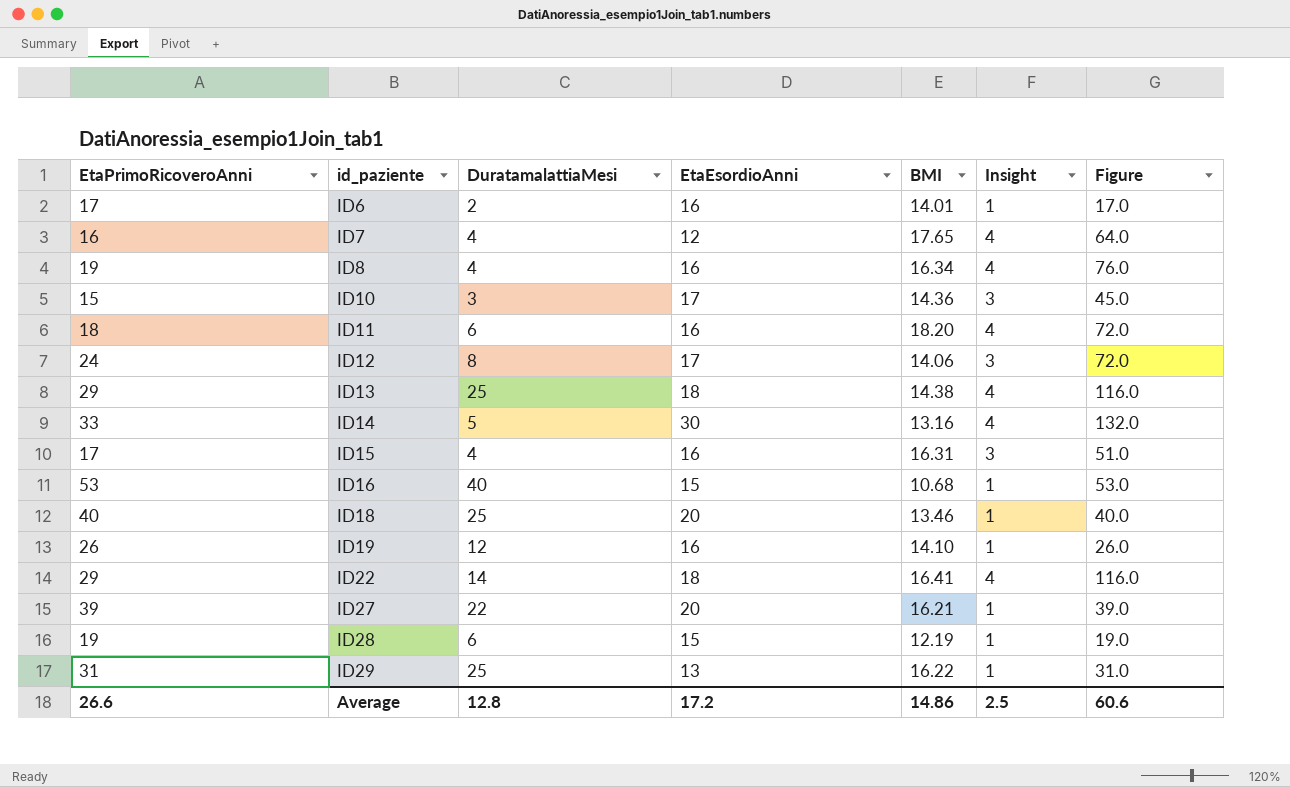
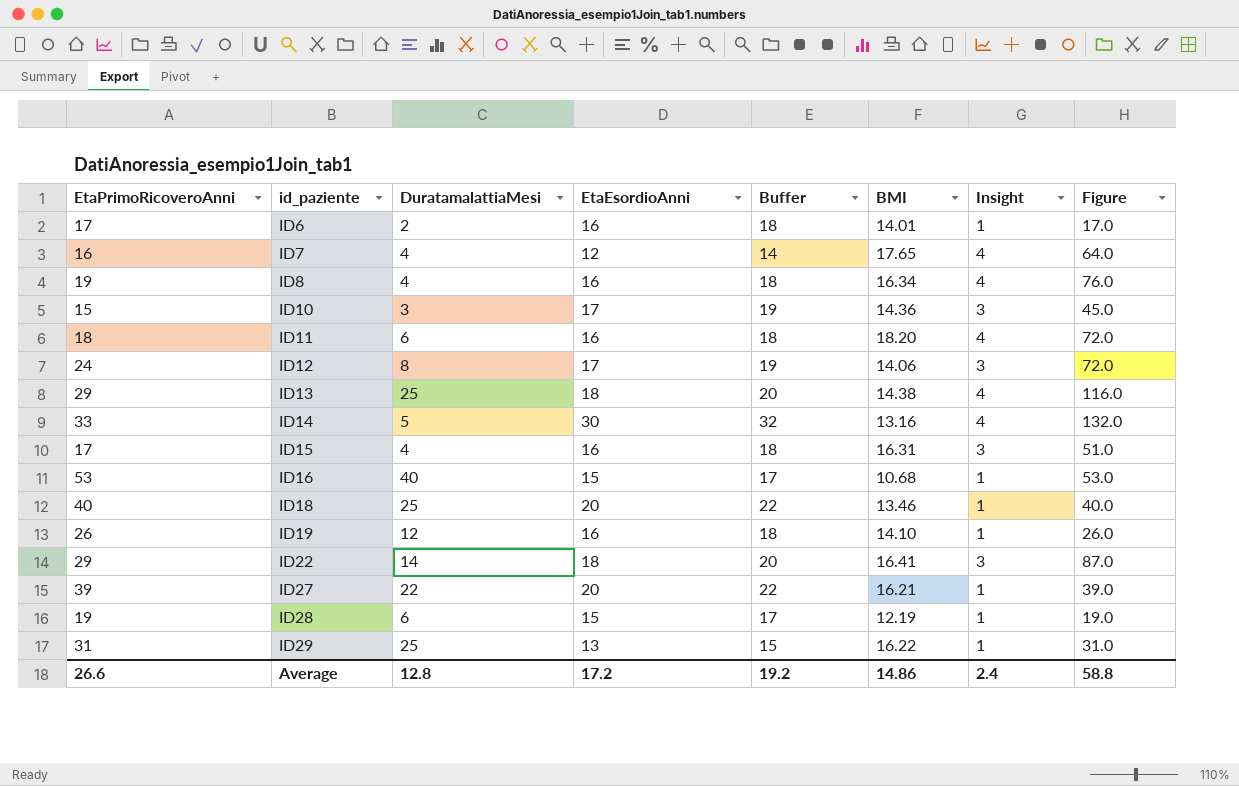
column Buffer | formula: none -> [EtaEsordioAnni] + 2
ID22 | Insight: 4 -> 3
ID22 | Figure: 116.0 -> 87.0
Average | Insight: 2.5 -> 2.4
Average | Figure: 60.6 -> 58.8

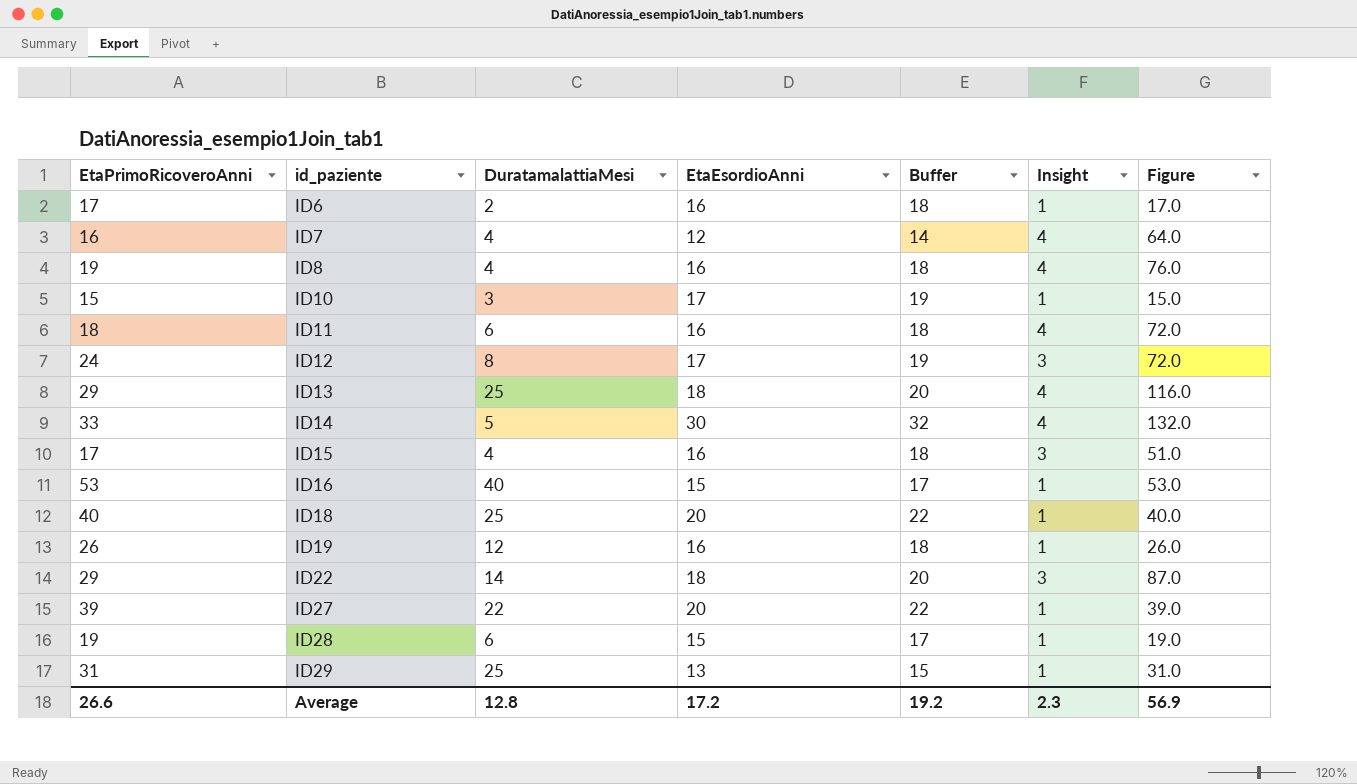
column BMI | position: 6 -> none
ID10 | Insight: 3 -> 1
ID10 | Figure: 45.0 -> 15.0
Average | Insight: 2.4 -> 2.3
Average | Figure: 58.8 -> 56.9

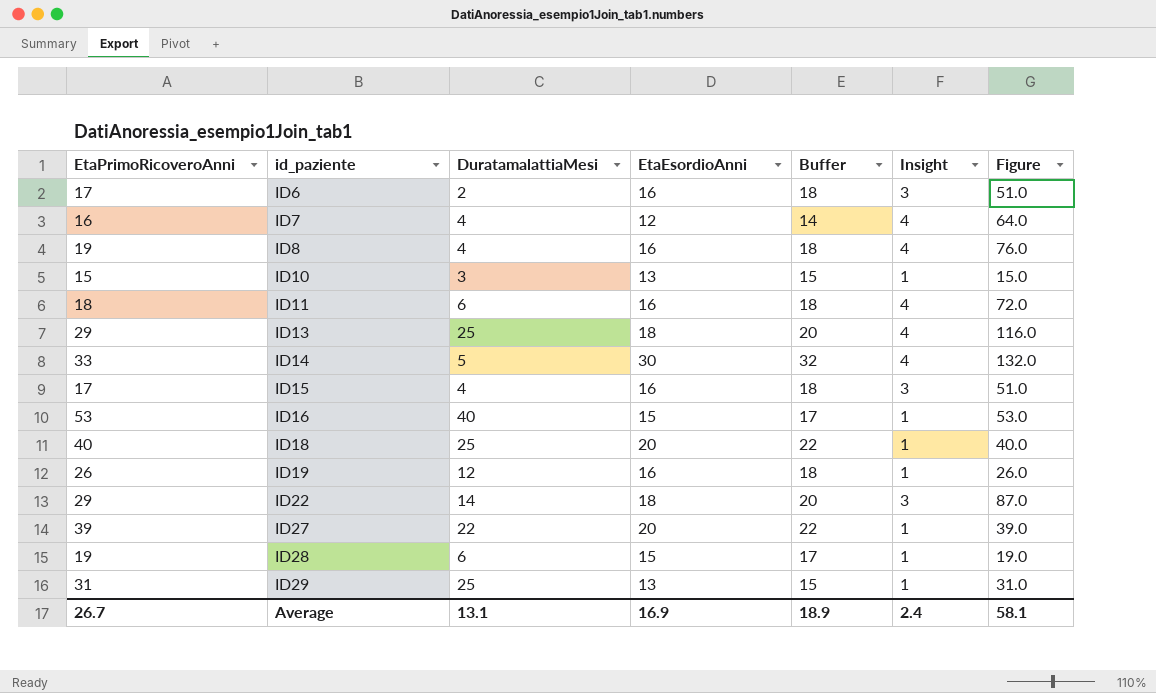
row ID12: 24 | 8 | 17 | 19 | 3 | 72.0 -> none
ID6 | Insight: 1 -> 3
ID6 | Figure: 17.0 -> 51.0
ID10 | EtaEsordioAnni: 17 -> 13
ID10 | Buffer: 19 -> 15
Average | EtaPrimoRicoveroAnni: 26.6 -> 26.7
Average | DuratamalattiaMesi: 12.8 -> 13.1
Average | EtaEsordioAnni: 17.2 -> 16.9
Average | Buffer: 19.2 -> 18.9
Average | Insight: 2.3 -> 2.4
Average | Figure: 56.9 -> 58.1

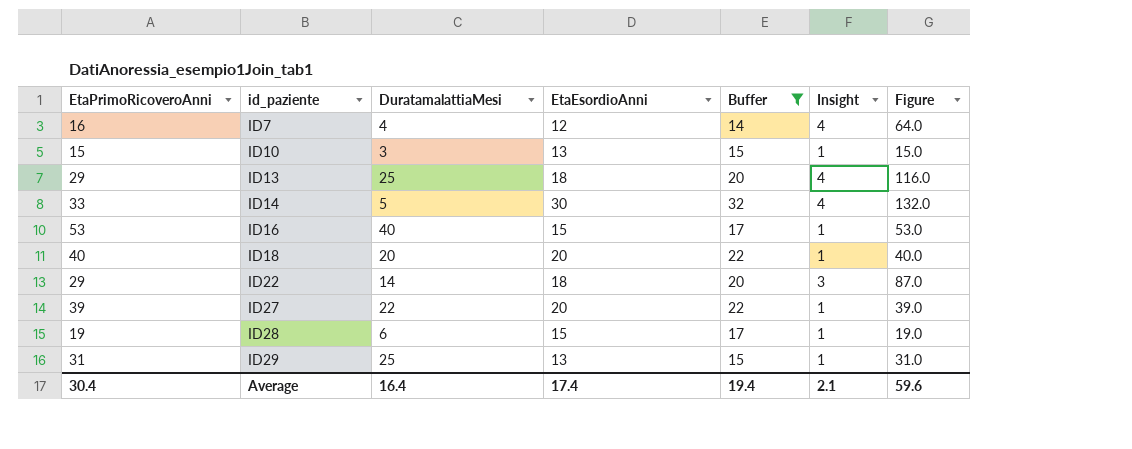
filter: none -> Buffer != 18
ID18 | DuratamalattiaMesi: 25 -> 20
Average | EtaPrimoRicoveroAnni: 26.7 -> 30.4
Average | DuratamalattiaMesi: 13.1 -> 16.4
Average | EtaEsordioAnni: 16.9 -> 17.4
Average | Buffer: 18.9 -> 19.4
Average | Insight: 2.4 -> 2.1
Average | Figure: 58.1 -> 59.6

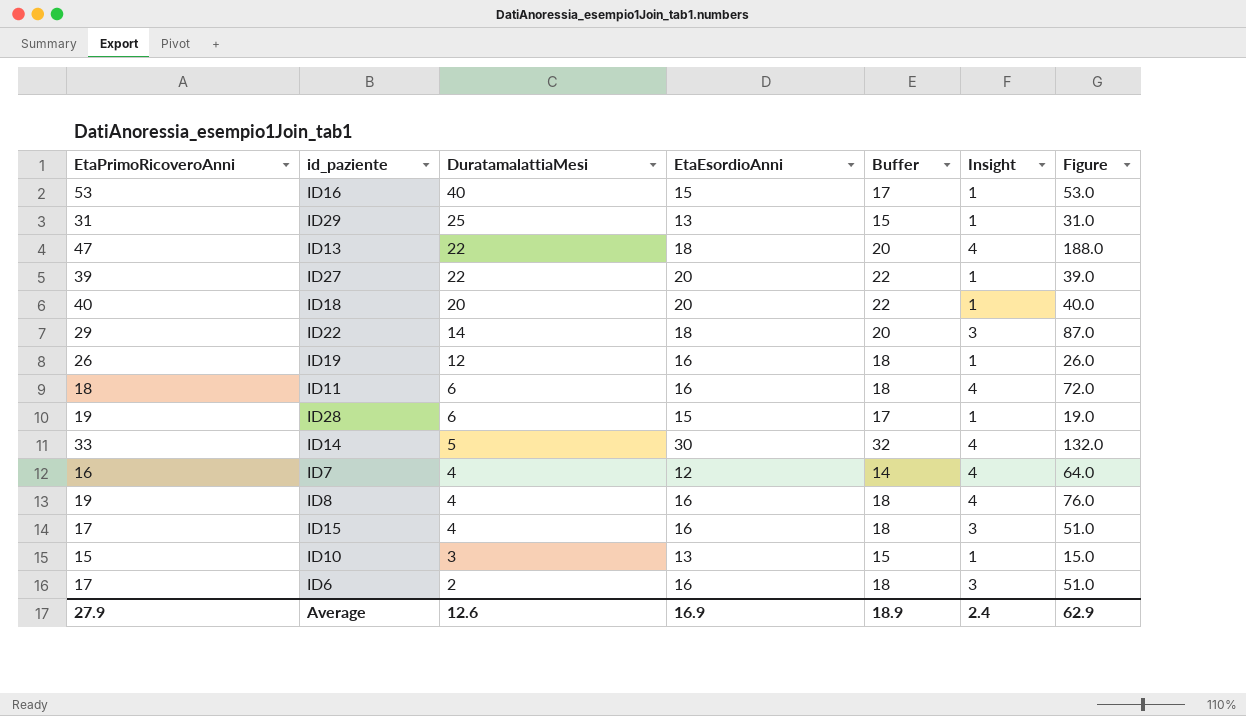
filter: Buffer != 18 -> none
row order: id_paziente ascending -> DuratamalattiaMesi descending
ID13 | EtaPrimoRicoveroAnni: 29 -> 47
ID13 | DuratamalattiaMesi: 25 -> 22
ID13 | Figure: 116.0 -> 188.0
Average | EtaPrimoRicoveroAnni: 30.4 -> 27.9
Average | DuratamalattiaMesi: 16.4 -> 12.6
Average | EtaEsordioAnni: 17.4 -> 16.9
Average | Buffer: 19.4 -> 18.9
Average | Insight: 2.1 -> 2.4
Average | Figure: 59.6 -> 62.9

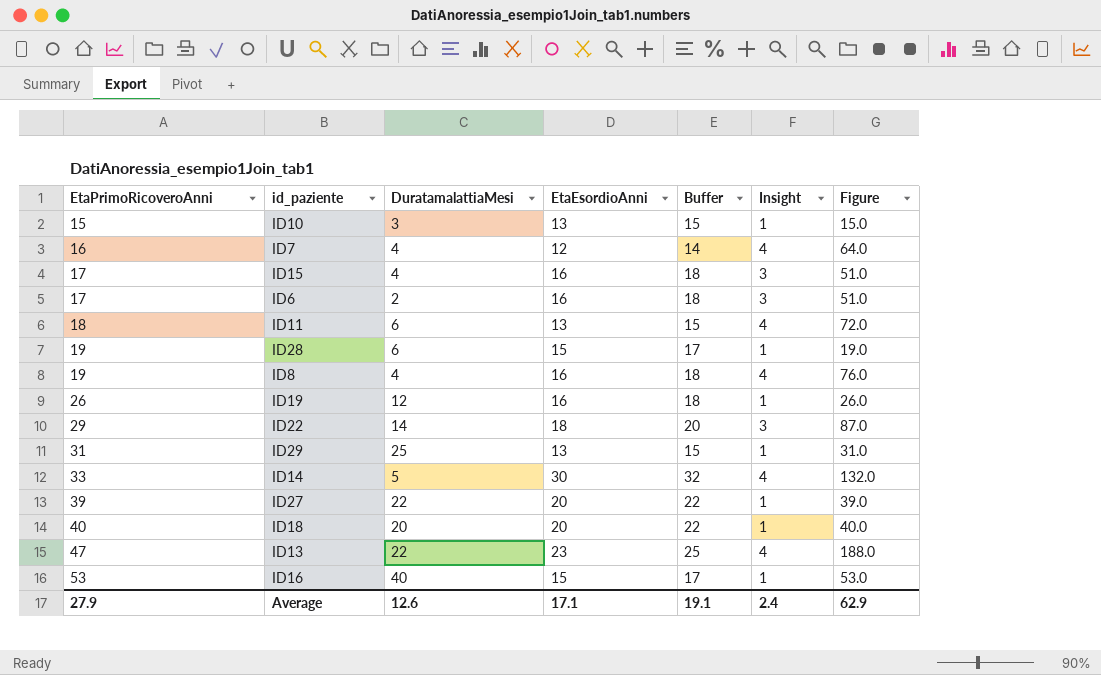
row order: DuratamalattiaMesi descending -> EtaPrimoRicoveroAnni ascending
ID11 | EtaEsordioAnni: 16 -> 13
ID11 | Buffer: 18 -> 15
ID13 | EtaEsordioAnni: 18 -> 23
ID13 | Buffer: 20 -> 25
Average | EtaEsordioAnni: 16.9 -> 17.1
Average | Buffer: 18.9 -> 19.1

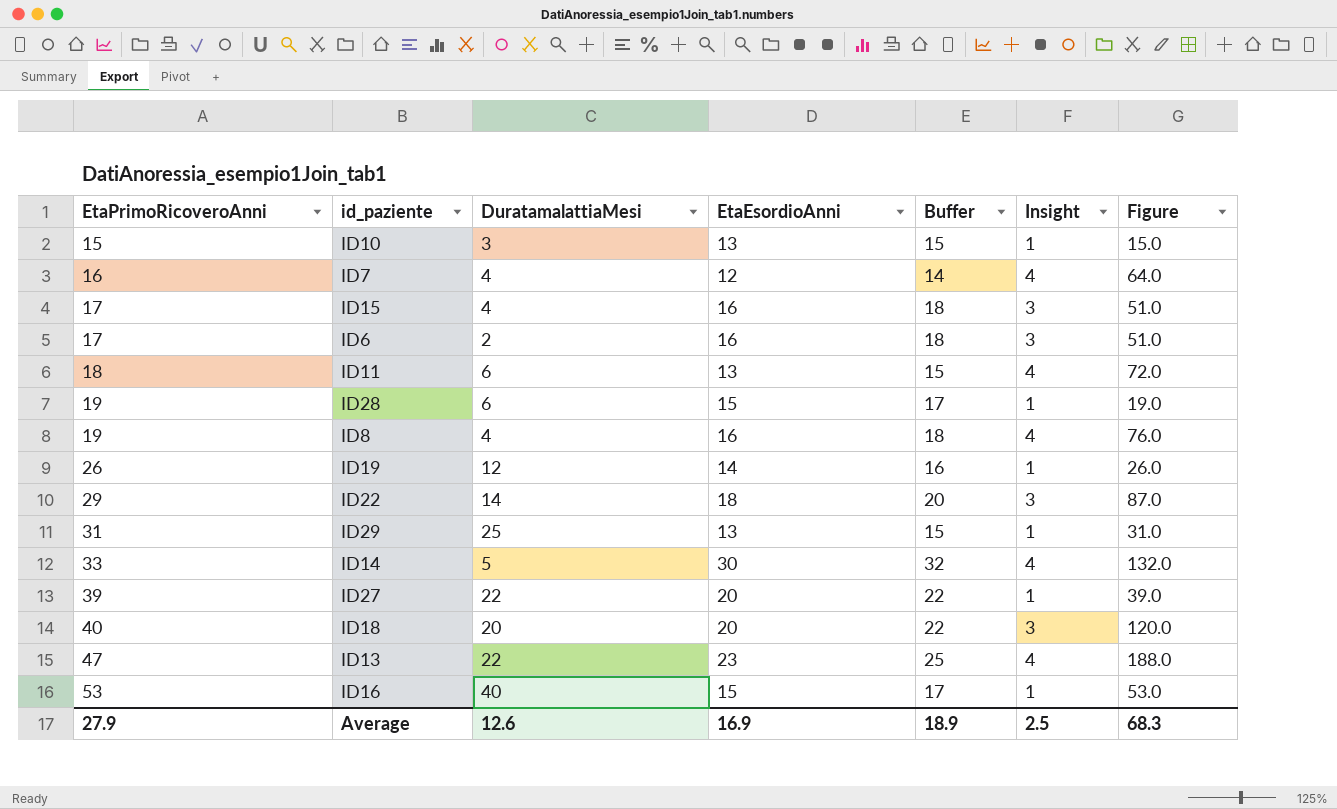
ID19 | EtaEsordioAnni: 16 -> 14
ID19 | Buffer: 18 -> 16
ID18 | Insight: 1 -> 3
ID18 | Figure: 40.0 -> 120.0
Average | EtaEsordioAnni: 17.1 -> 16.9
Average | Buffer: 19.1 -> 18.9
Average | Insight: 2.4 -> 2.5
Average | Figure: 62.9 -> 68.3

